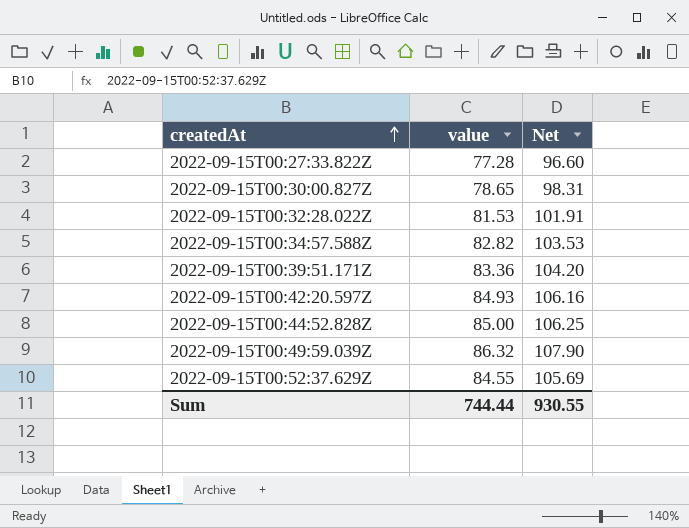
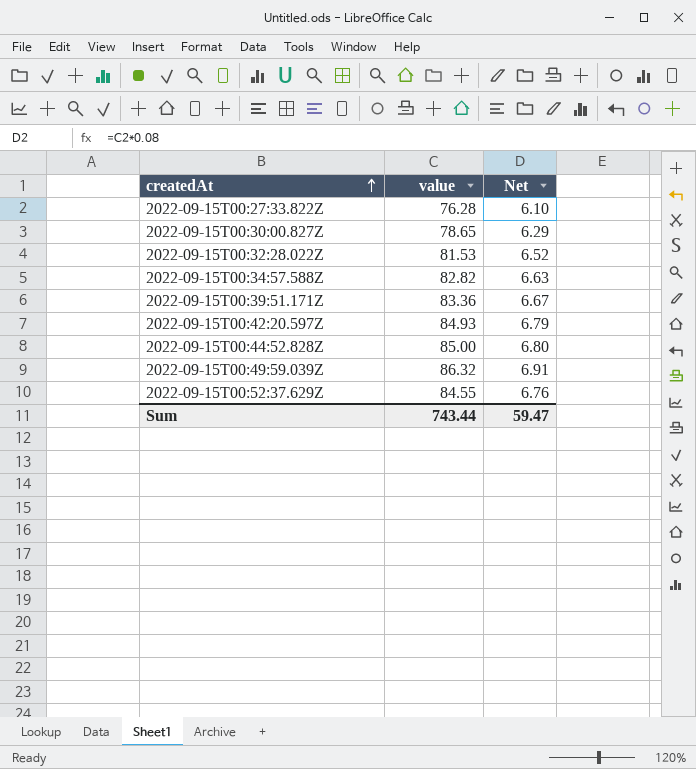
column Net | formula: [value] * 1.25 -> [value] * 0.08
2022-09-15T00:27:33.822Z | value: 77.28 -> 76.28
Sum | value: 744.44 -> 743.44
Sum | Net: 930.55 -> 59.47

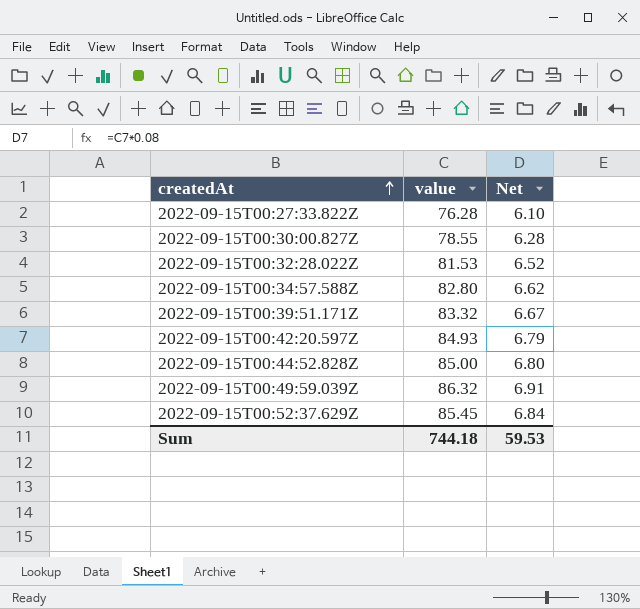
2022-09-15T00:30:00.827Z | value: 78.65 -> 78.55
2022-09-15T00:30:00.827Z | Net: 6.29 -> 6.28
2022-09-15T00:34:57.588Z | value: 82.82 -> 82.80
2022-09-15T00:34:57.588Z | Net: 6.63 -> 6.62
2022-09-15T00:39:51.171Z | value: 83.36 -> 83.32
2022-09-15T00:52:37.629Z | value: 84.55 -> 85.45
2022-09-15T00:52:37.629Z | Net: 6.76 -> 6.84
Sum | value: 743.44 -> 744.18
Sum | Net: 59.47 -> 59.53

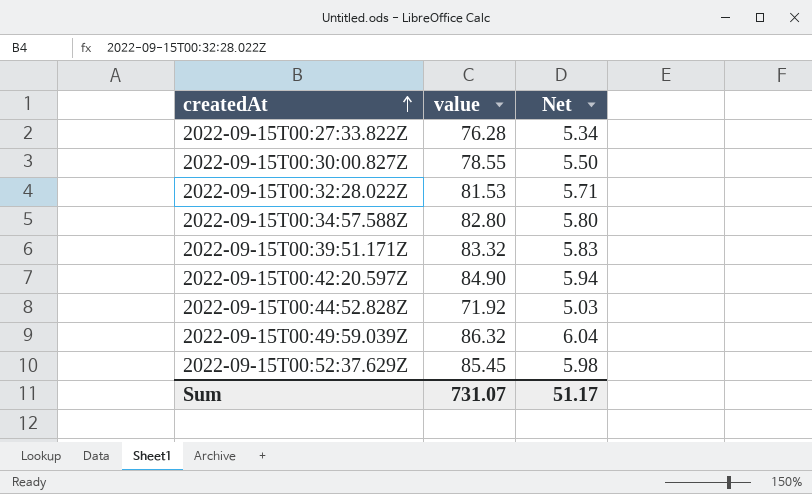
column Net | formula: [value] * 0.08 -> [value] * 0.07
2022-09-15T00:42:20.597Z | value: 84.93 -> 84.90
2022-09-15T00:44:52.828Z | value: 85.00 -> 71.92
Sum | value: 744.18 -> 731.07
Sum | Net: 59.53 -> 51.17

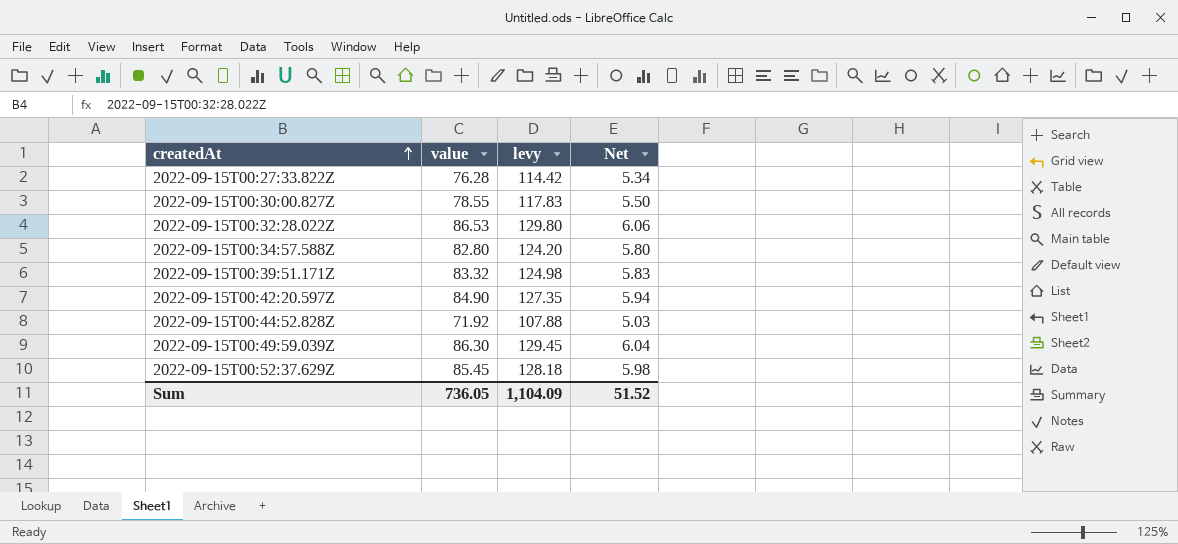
column levy | formula: none -> [value] * 1.5
2022-09-15T00:32:28.022Z | value: 81.53 -> 86.53
2022-09-15T00:32:28.022Z | Net: 5.71 -> 6.06
2022-09-15T00:49:59.039Z | value: 86.32 -> 86.30
Sum | value: 731.07 -> 736.05
Sum | Net: 51.17 -> 51.52

